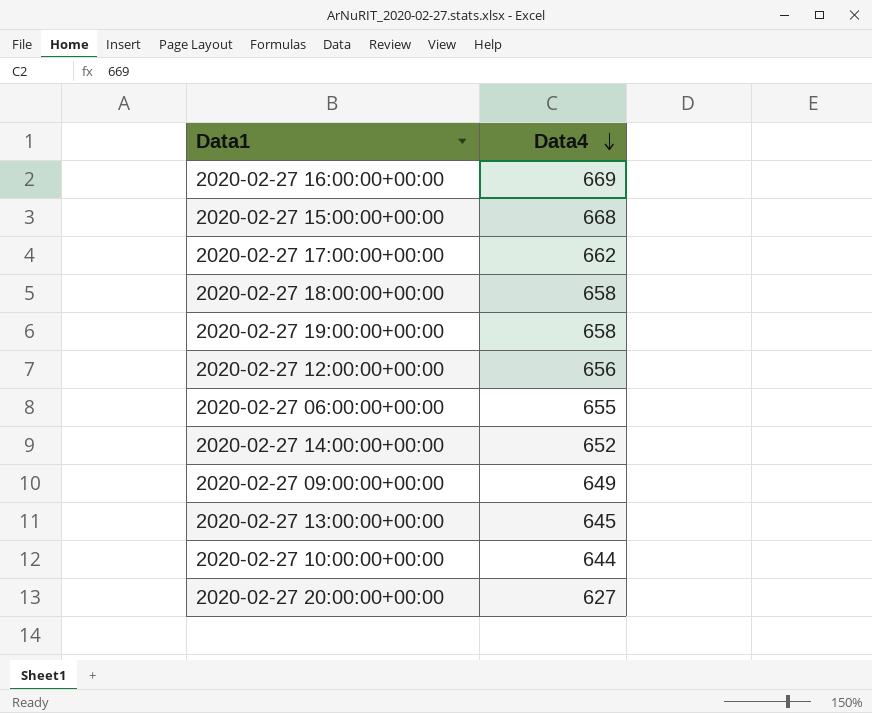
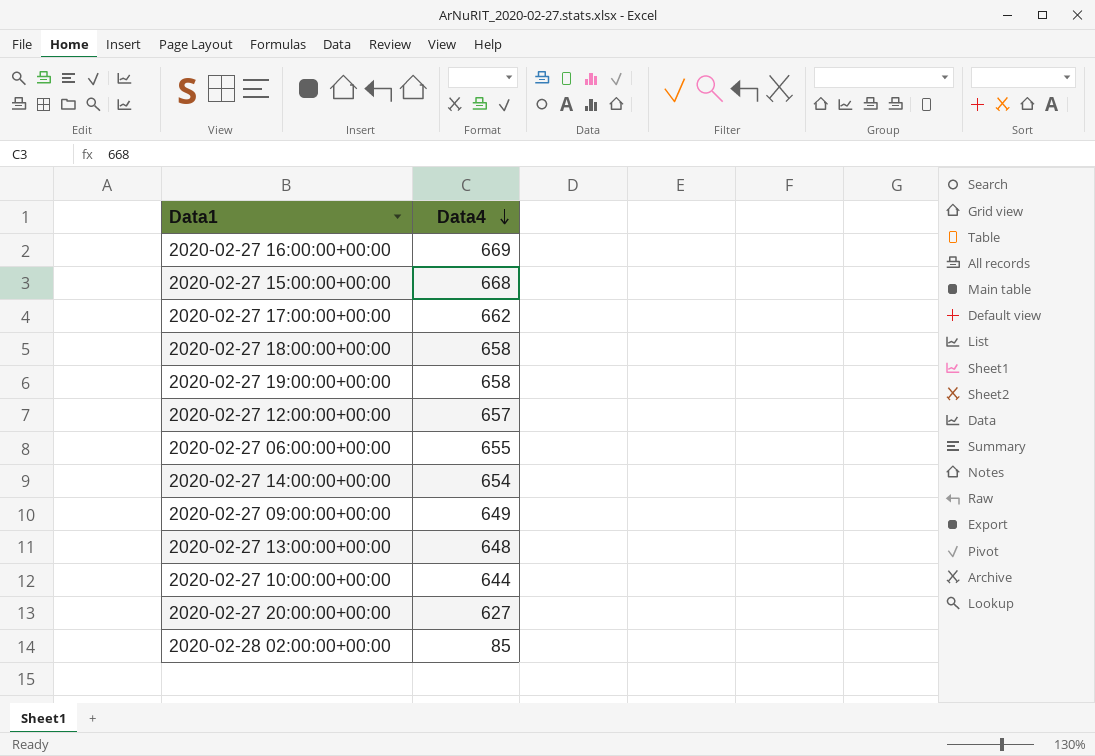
2020-02-27 12:00:00+00:00 | Data4: 656 -> 657
2020-02-27 14:00:00+00:00 | Data4: 652 -> 654
2020-02-27 13:00:00+00:00 | Data4: 645 -> 648
row 2020-02-28 02:00:00+00:00: none -> 85

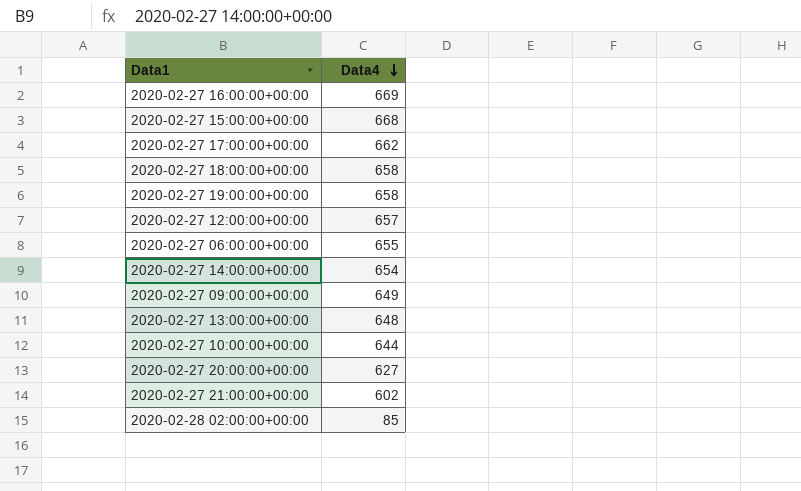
row 2020-02-27 21:00:00+00:00: none -> 602

